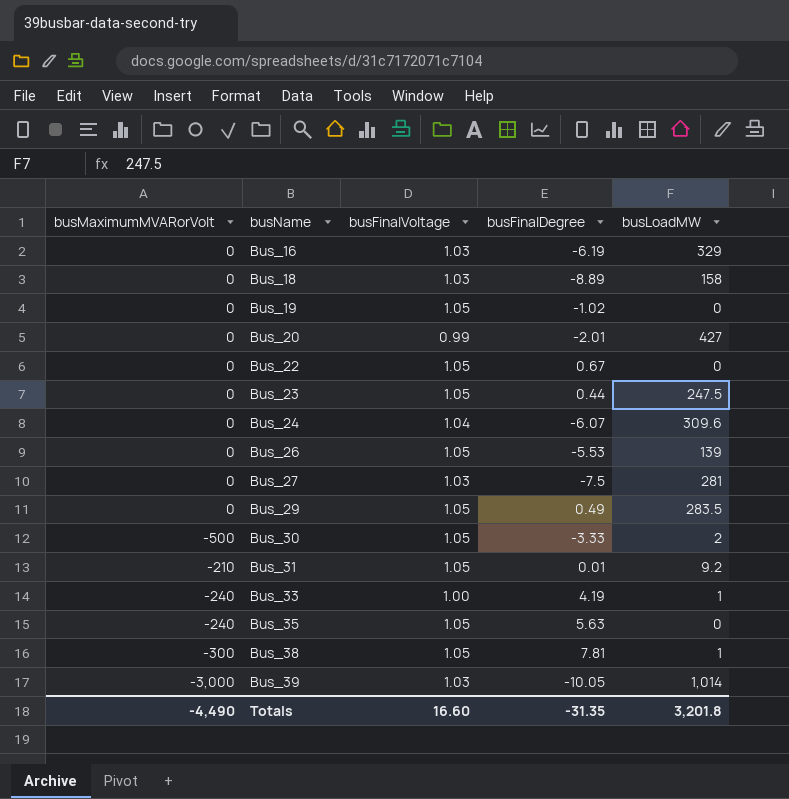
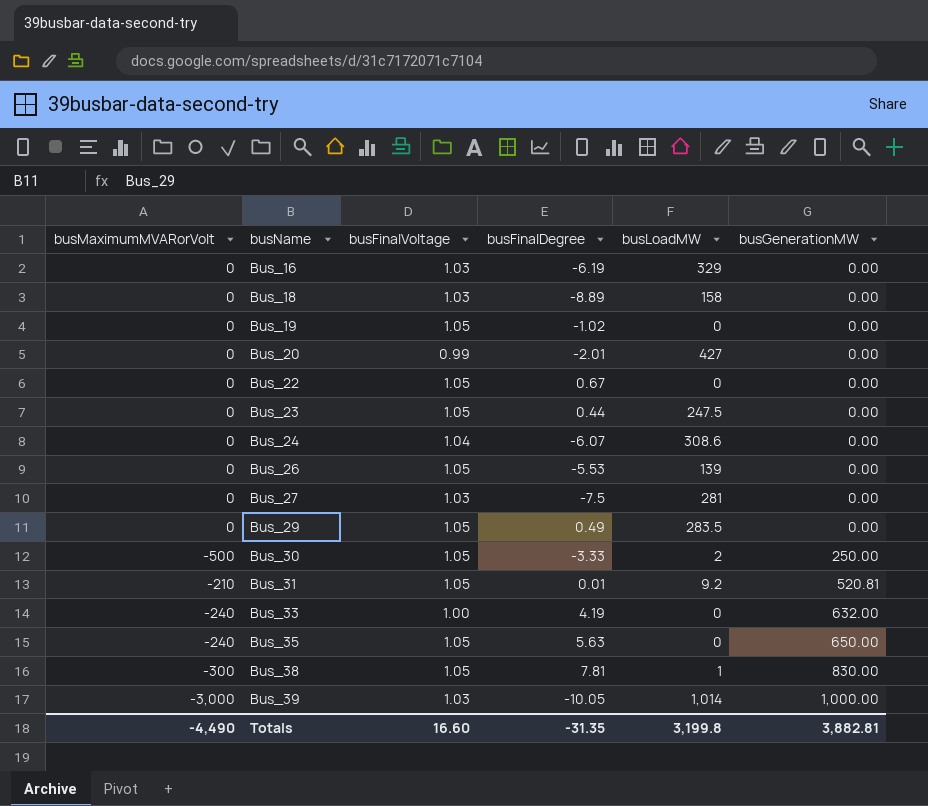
column busGenerationMW | position: none -> 6
Bus_24 | busLoadMW: 309.6 -> 308.6
Bus_33 | busLoadMW: 1 -> 0
Totals | busLoadMW: 3,201.8 -> 3,199.8

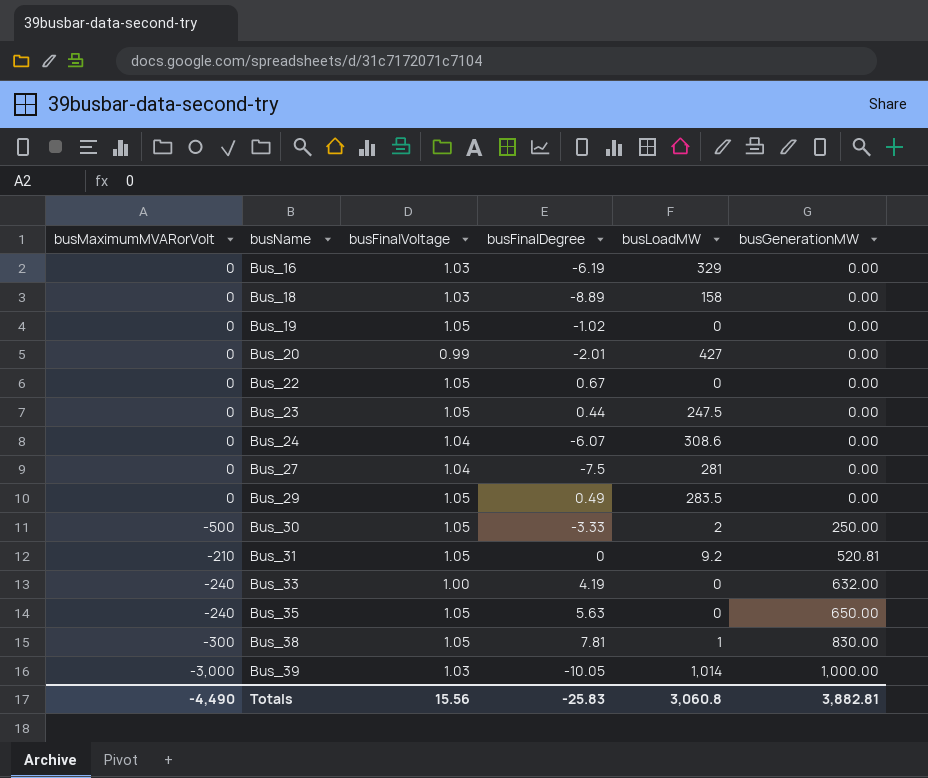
row Bus_26: 0 | 1.05 | -5.53 | 139 | 0.00 -> none
Bus_27 | busFinalVoltage: 1.03 -> 1.04
Bus_31 | busFinalDegree: 0.01 -> 0
Totals | busFinalVoltage: 16.60 -> 15.56
Totals | busFinalDegree: -31.35 -> -25.83
Totals | busLoadMW: 3,199.8 -> 3,060.8

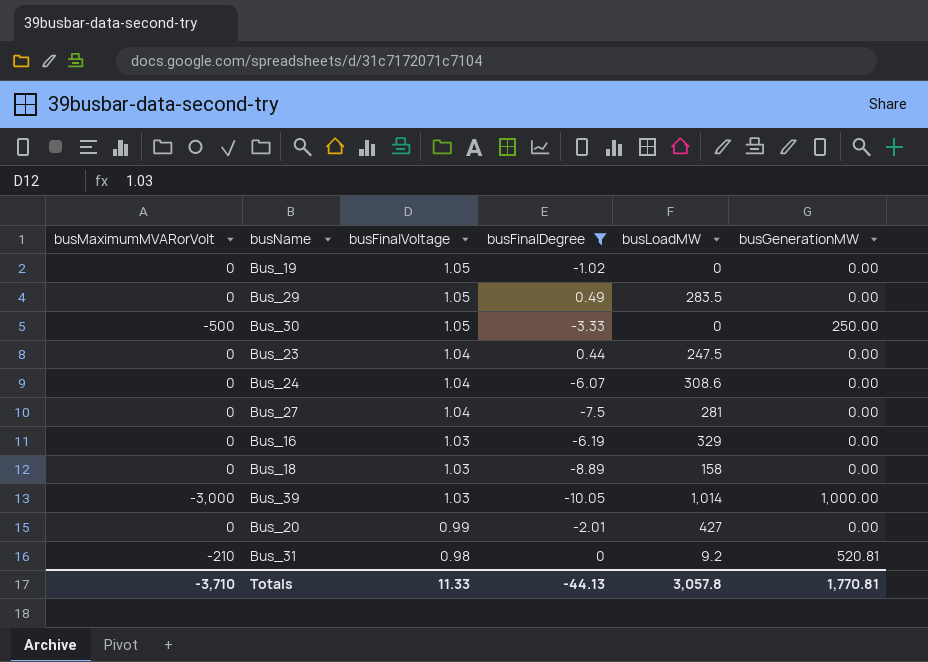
filter: none -> busFinalDegree <= 0.49
row order: busName ascending -> busFinalVoltage descending
Bus_30 | busLoadMW: 2 -> 0
Bus_23 | busFinalVoltage: 1.05 -> 1.04
Bus_31 | busFinalVoltage: 1.05 -> 0.98
Totals | busMaximumMVARorVolt: -4,490 -> -3,710
Totals | busFinalVoltage: 15.56 -> 11.33
Totals | busFinalDegree: -25.83 -> -44.13
Totals | busLoadMW: 3,060.8 -> 3,057.8
Totals | busGenerationMW: 3,882.81 -> 1,770.81

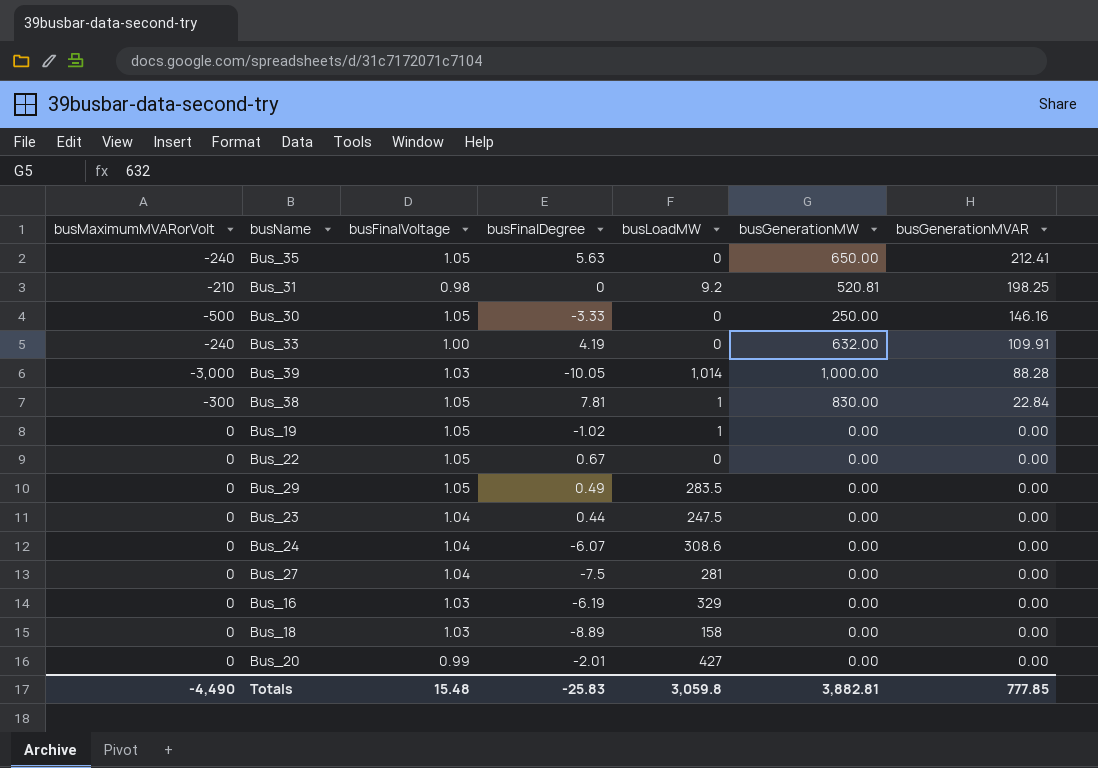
filter: busFinalDegree <= 0.49 -> none
row order: busFinalVoltage descending -> busGenerationMVAR descending
column busGenerationMVAR | position: none -> 7
Bus_19 | busLoadMW: 0 -> 1
Totals | busMaximumMVARorVolt: -3,710 -> -4,490
Totals | busFinalVoltage: 11.33 -> 15.48
Totals | busFinalDegree: -44.13 -> -25.83
Totals | busLoadMW: 3,057.8 -> 3,059.8
Totals | busGenerationMW: 1,770.81 -> 3,882.81

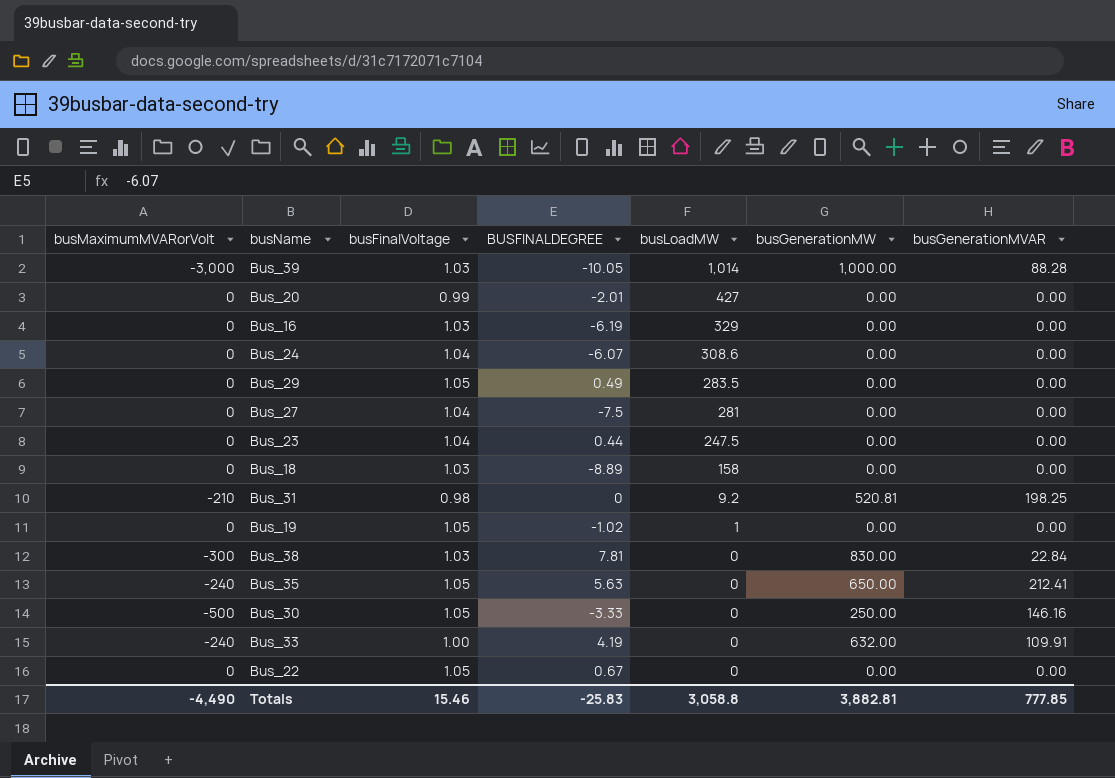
row order: busGenerationMVAR descending -> busLoadMW descending
column name: busFinalDegree -> BUSFINALDEGREE
Bus_38 | busFinalVoltage: 1.05 -> 1.03
Bus_38 | busLoadMW: 1 -> 0
Totals | busFinalVoltage: 15.48 -> 15.46
Totals | busLoadMW: 3,059.8 -> 3,058.8

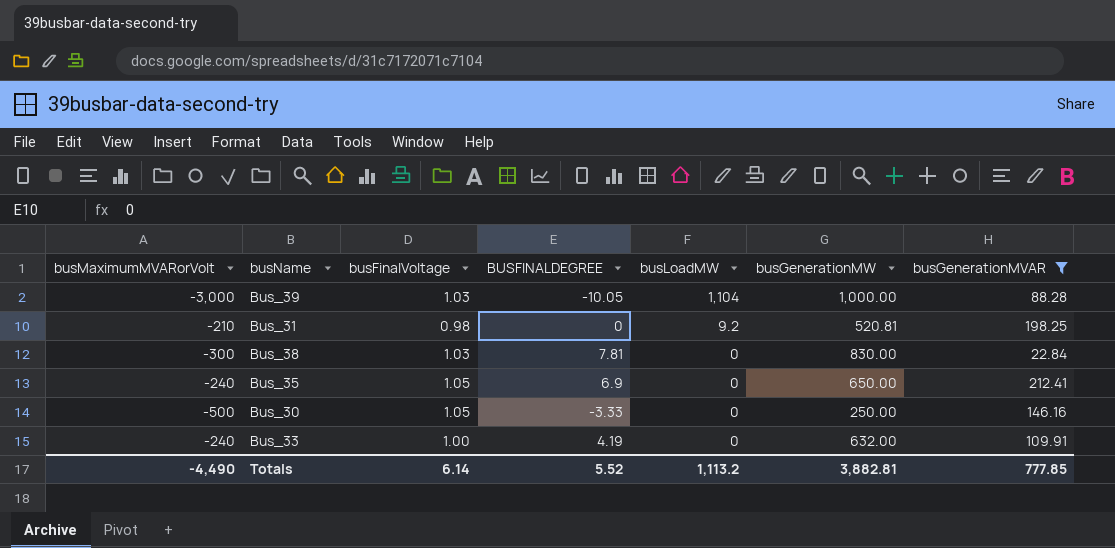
filter: none -> busGenerationMVAR != 0.00
Bus_39 | busLoadMW: 1,014 -> 1,104
Bus_35 | BUSFINALDEGREE: 5.63 -> 6.9
Totals | busFinalVoltage: 15.46 -> 6.14
Totals | BUSFINALDEGREE: -25.83 -> 5.52
Totals | busLoadMW: 3,058.8 -> 1,113.2

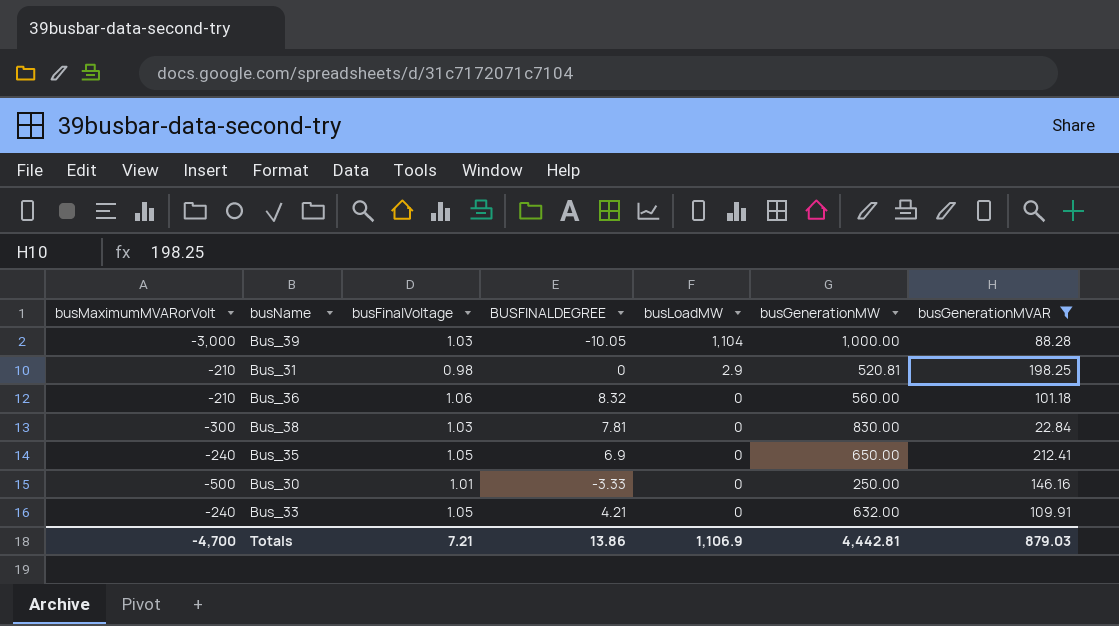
Bus_31 | busLoadMW: 9.2 -> 2.9
row Bus_36: none -> -210 | 1.06 | 8.32 | 0 | 560.00 | 101.18
Bus_30 | busFinalVoltage: 1.05 -> 1.01
Bus_33 | busFinalVoltage: 1.00 -> 1.05
Bus_33 | BUSFINALDEGREE: 4.19 -> 4.21
Totals | busMaximumMVARorVolt: -4,490 -> -4,700
Totals | busFinalVoltage: 6.14 -> 7.21
Totals | BUSFINALDEGREE: 5.52 -> 13.86
Totals | busLoadMW: 1,113.2 -> 1,106.9
Totals | busGenerationMW: 3,882.81 -> 4,442.81
Totals | busGenerationMVAR: 777.85 -> 879.03

